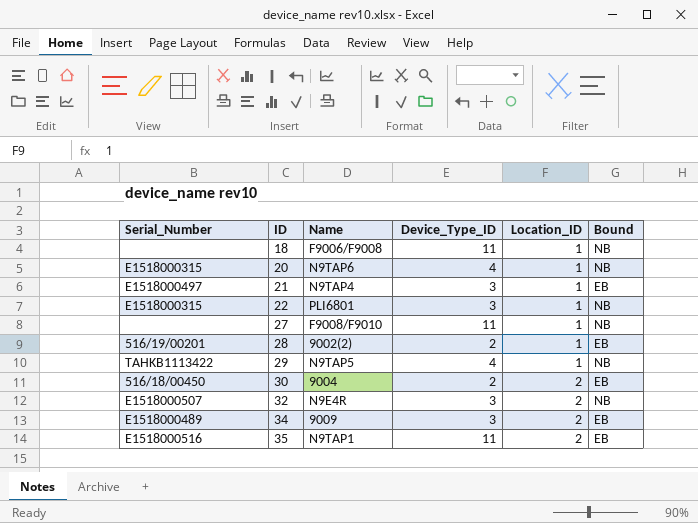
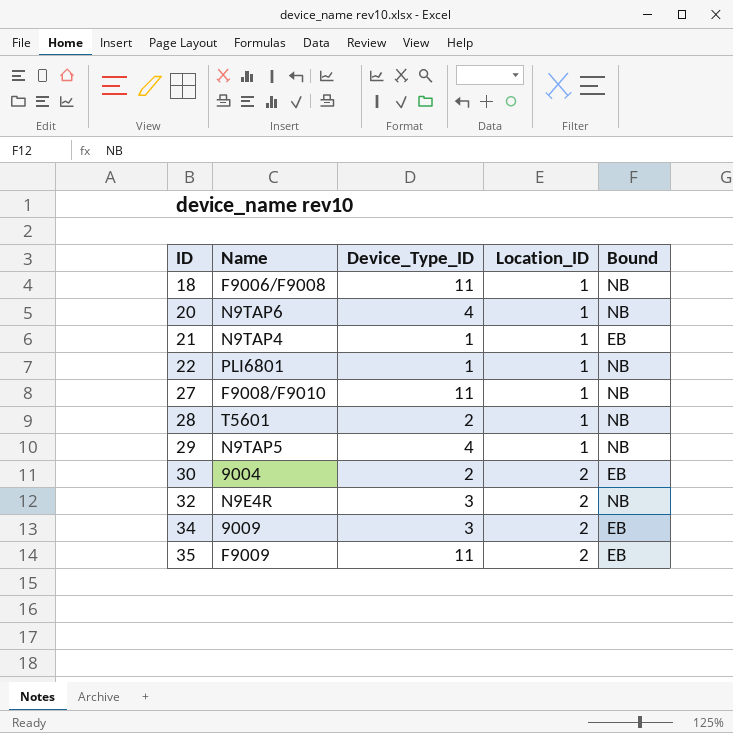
column Serial_Number | position: 1 -> none
21 | Device_Type_ID: 3 -> 1
22 | Device_Type_ID: 3 -> 1
28 | Name: 9002(2) -> T5601
28 | Bound: EB -> NB
35 | Name: N9TAP1 -> F9009

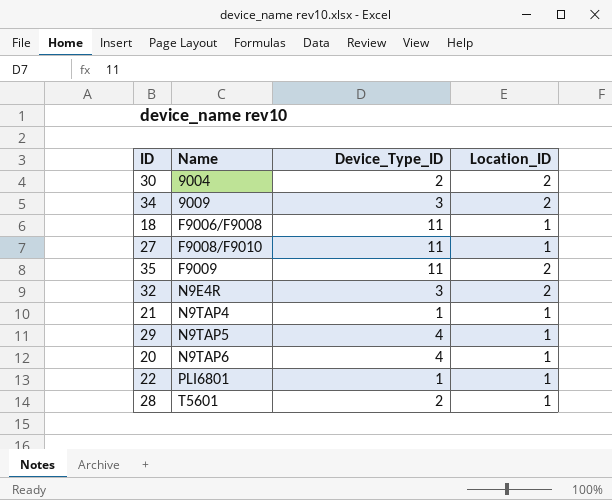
row order: ID ascending -> Name ascending
column Bound | position: 5 -> none

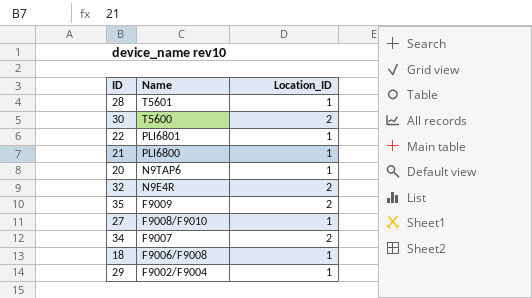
row order: Name ascending -> Name descending
column Device_Type_ID | position: 3 -> none
30 | Name: 9004 -> T5600
21 | Name: N9TAP4 -> PLI6800
34 | Name: 9009 -> F9007
29 | Name: N9TAP5 -> F9002/F9004

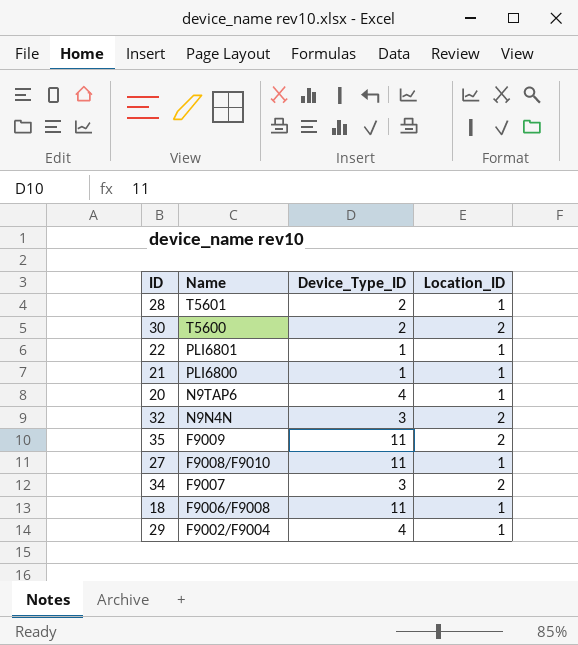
column Device_Type_ID | position: none -> 3
32 | Name: N9E4R -> N9N4N

